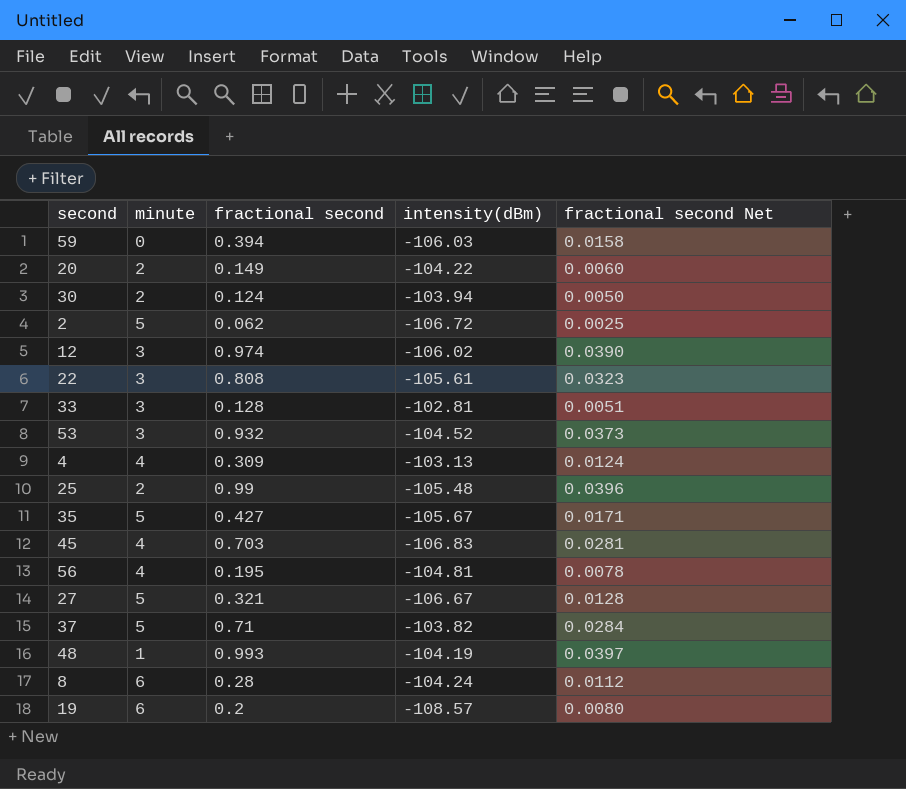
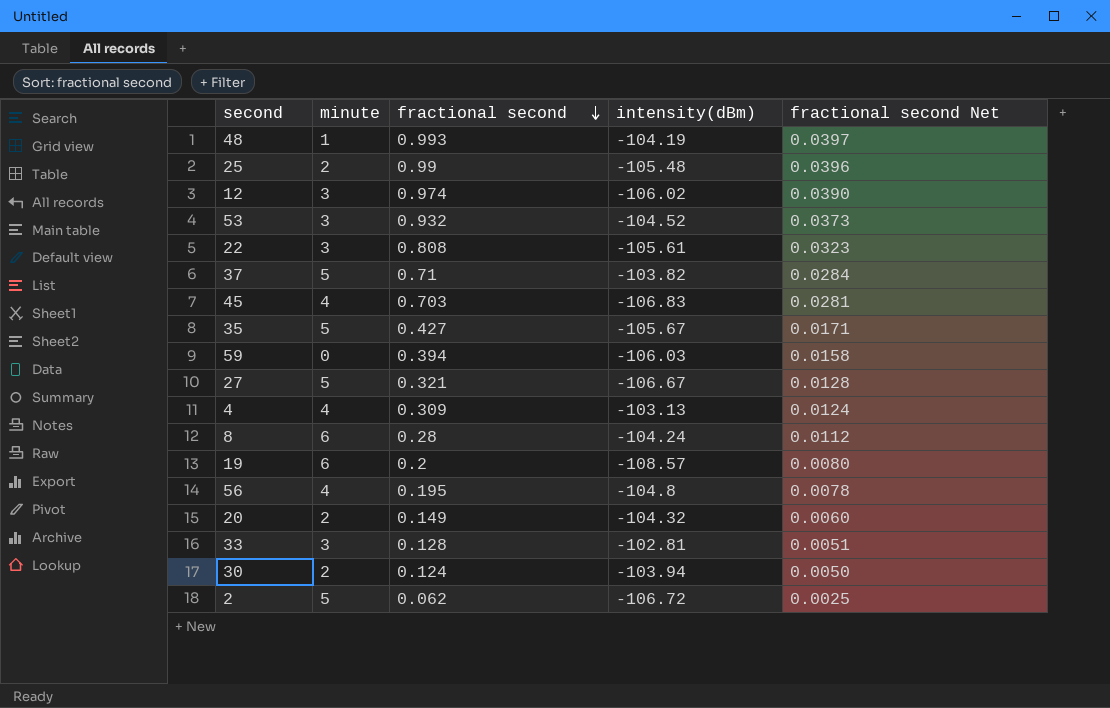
row order: none -> fractional second descending
56 | intensity(dBm): -104.81 -> -104.8
20 | intensity(dBm): -104.22 -> -104.32

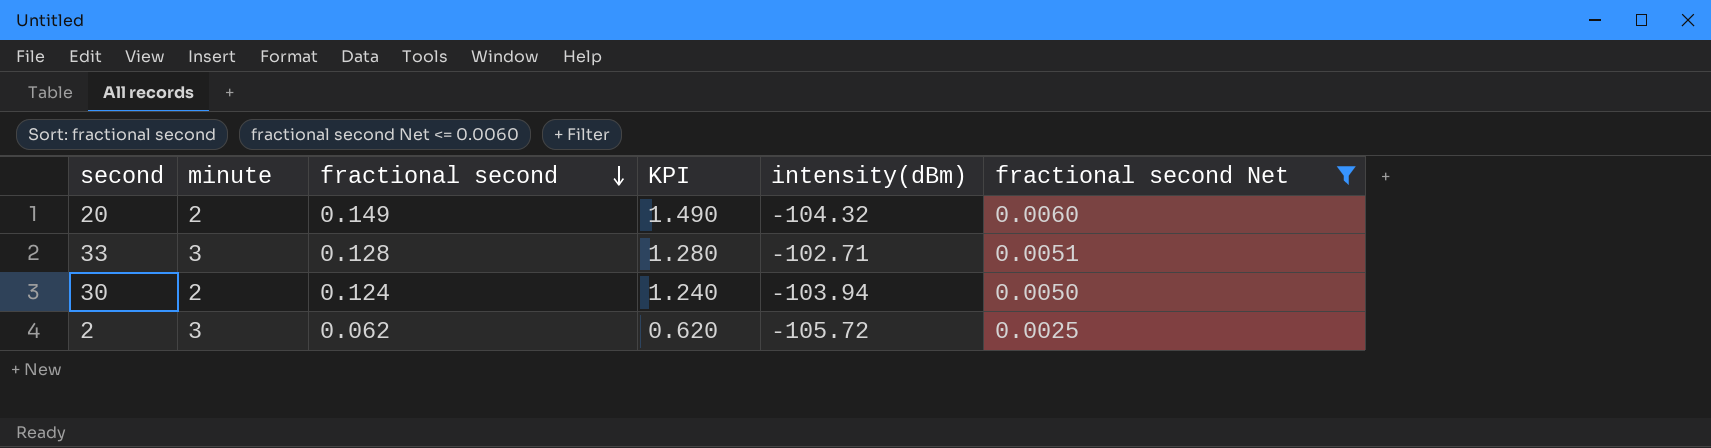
filter: none -> fractional second Net <= 0.0060
column KPI | formula: none -> [fractional second] * 10
33 | intensity(dBm): -102.81 -> -102.71
2 | minute: 5 -> 3
2 | intensity(dBm): -106.72 -> -105.72

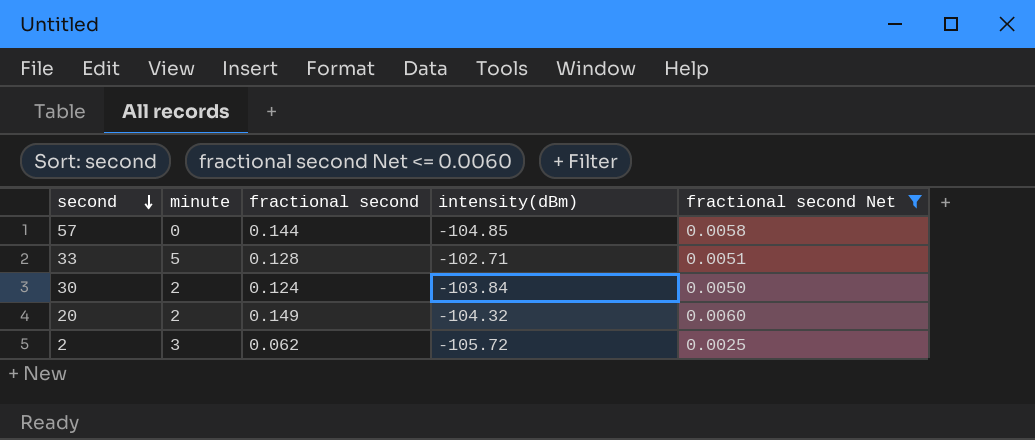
row order: fractional second descending -> second descending
column KPI | formula: [fractional second] * 10 -> none
row 57: none -> 0 | 0.144 | -104.85 | 0.0058
33 | minute: 3 -> 5
30 | intensity(dBm): -103.94 -> -103.84

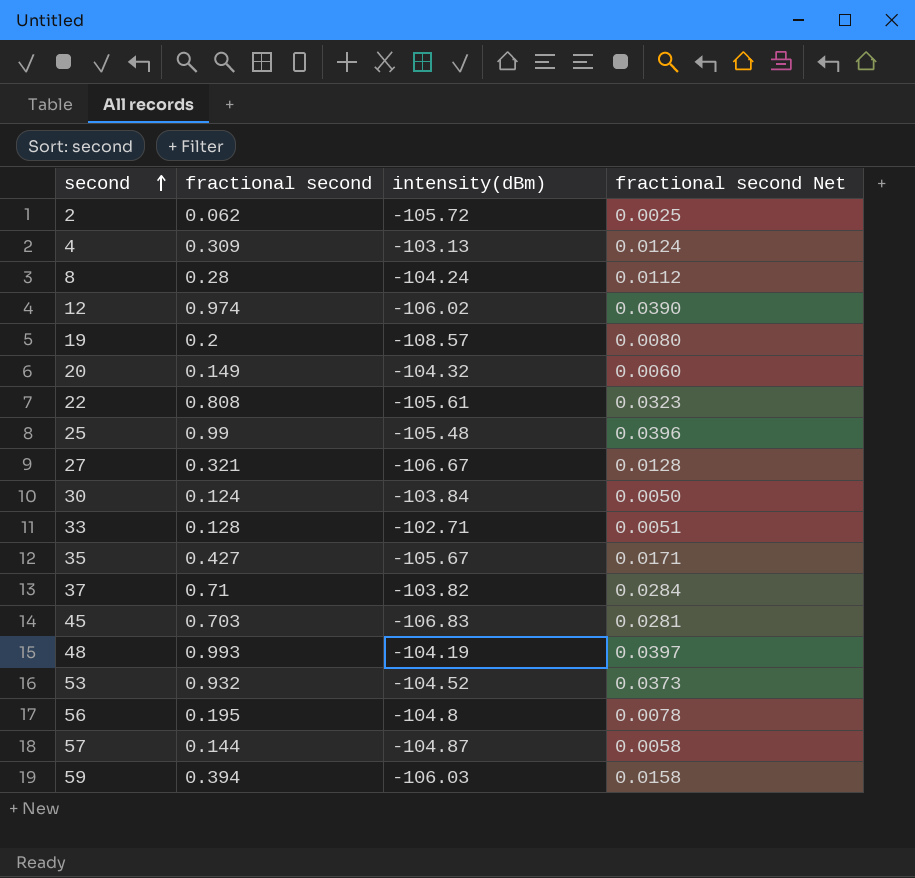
filter: fractional second Net <= 0.0060 -> none
row order: second descending -> second ascending
column minute | position: 2 -> none
57 | intensity(dBm): -104.85 -> -104.87

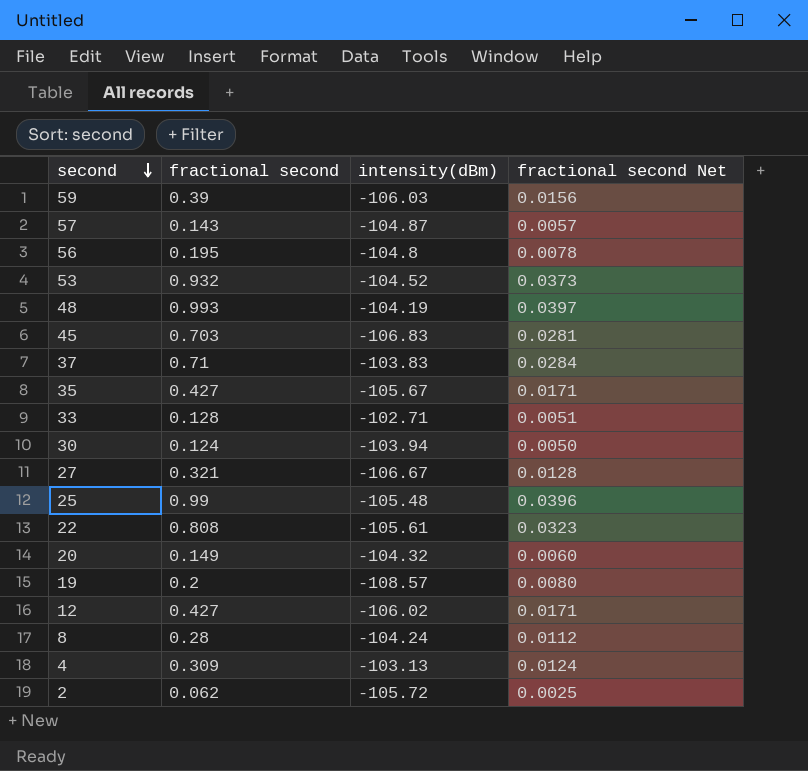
row order: second ascending -> second descending
59 | fractional second: 0.394 -> 0.39
59 | fractional second Net: 0.0158 -> 0.0156
57 | fractional second: 0.144 -> 0.143
57 | fractional second Net: 0.0058 -> 0.0057
37 | intensity(dBm): -103.82 -> -103.83
30 | intensity(dBm): -103.84 -> -103.94
12 | fractional second: 0.974 -> 0.427
12 | fractional second Net: 0.0390 -> 0.0171

